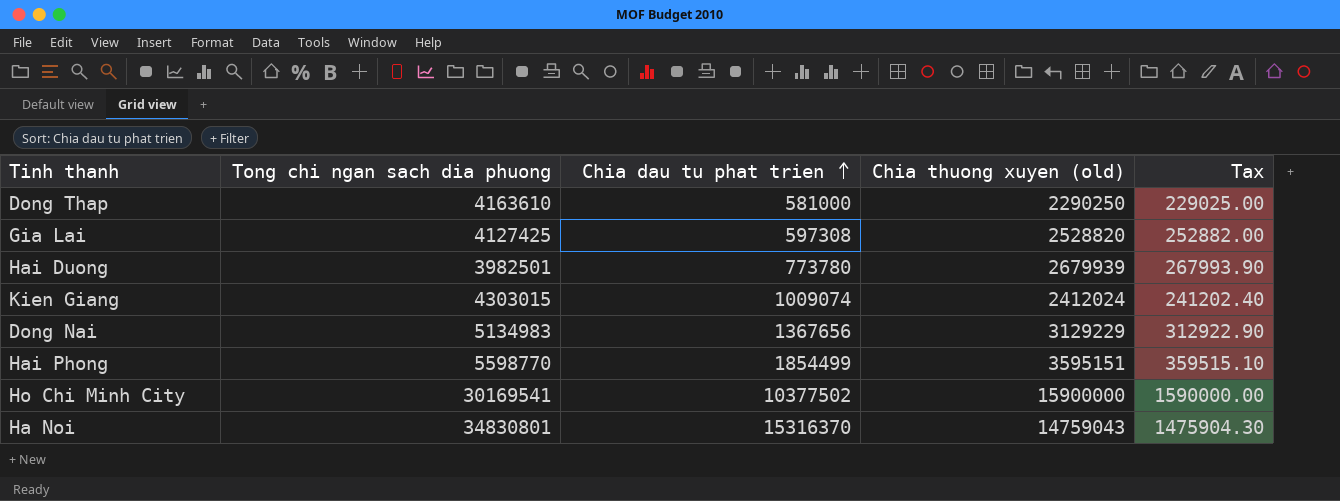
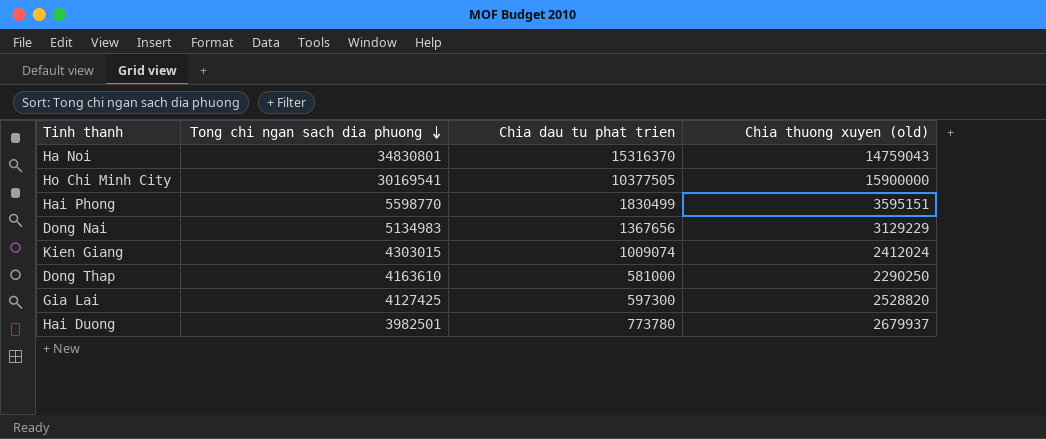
row order: Chia dau tu phat trien ascending -> Tong chi ngan sach dia phuong descending
column Tax | formula: [Chia thuong xuyen (old)] * 0.1 -> none
Ho Chi Minh City | Chia dau tu phat trien: 10377502 -> 10377505
Hai Phong | Chia dau tu phat trien: 1854499 -> 1830499
Gia Lai | Chia dau tu phat trien: 597308 -> 597300
Hai Duong | Chia thuong xuyen (old): 2679939 -> 2679937

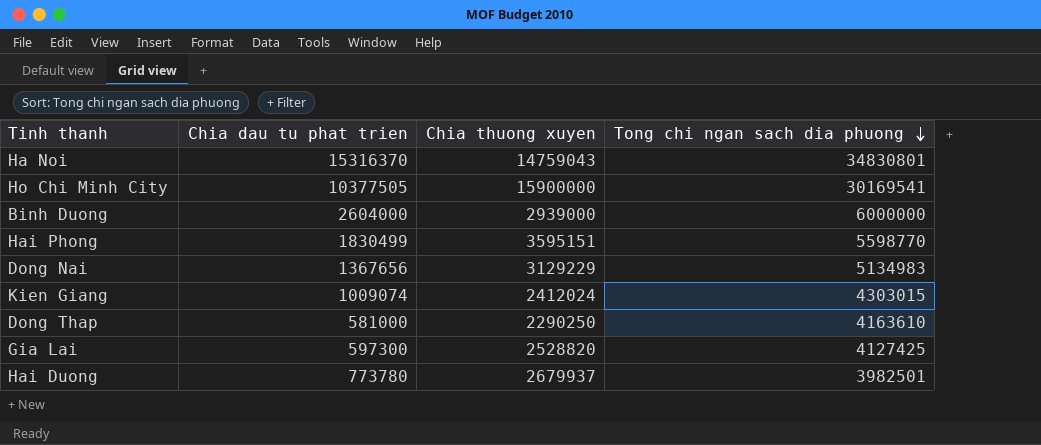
column name: Chia thuong xuyen (old) -> Chia thuong xuyen
column Tong chi ngan sach dia phuong | position: 2 -> 4
row Binh Duong: none -> 2604000 | 2939000 | 6000000

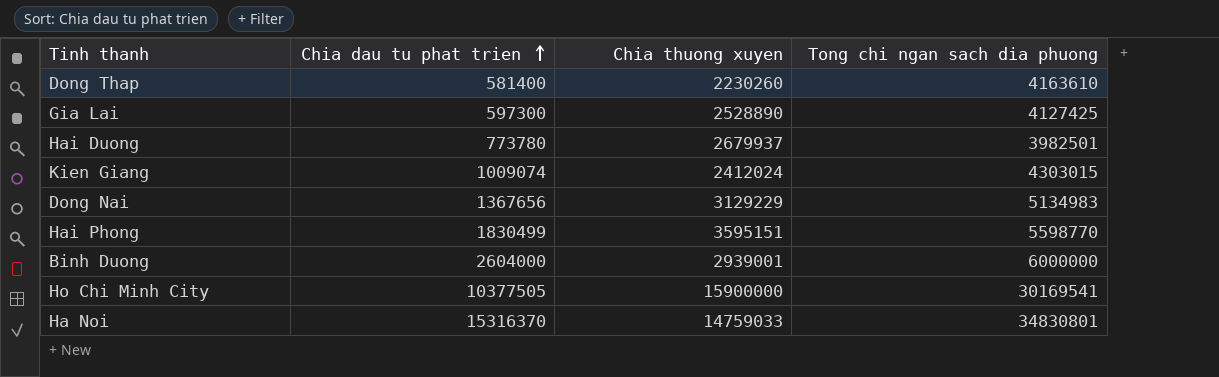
row order: Tong chi ngan sach dia phuong descending -> Chia dau tu phat trien ascending
Dong Thap | Chia dau tu phat trien: 581000 -> 581400
Dong Thap | Chia thuong xuyen: 2290250 -> 2230260
Gia Lai | Chia thuong xuyen: 2528820 -> 2528890
Binh Duong | Chia thuong xuyen: 2939000 -> 2939001
Ha Noi | Chia thuong xuyen: 14759043 -> 14759033

